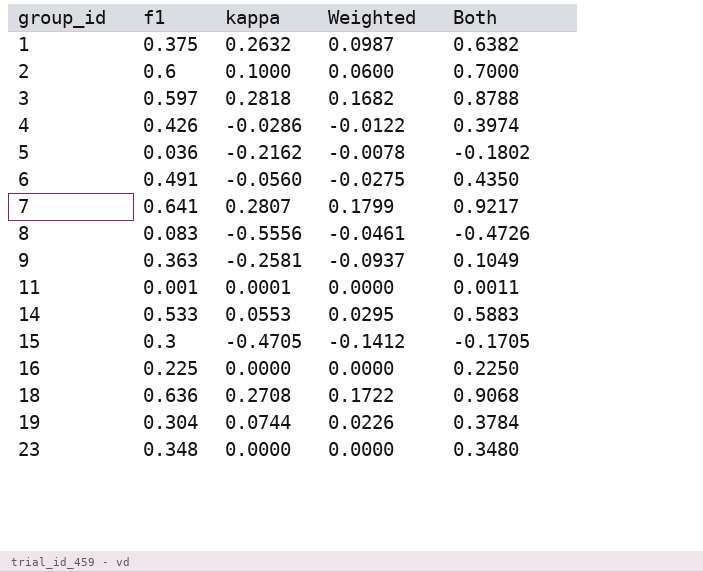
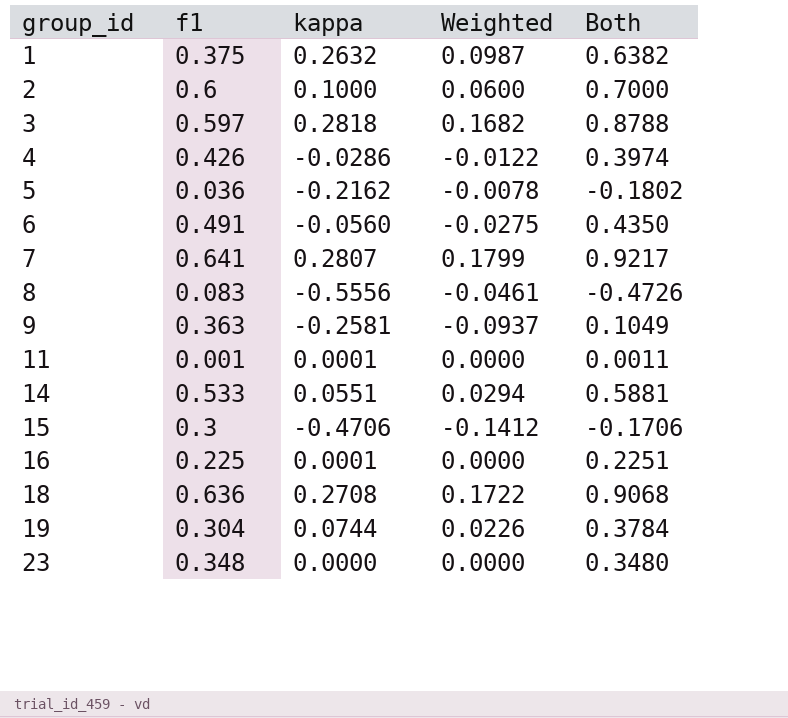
14 | kappa: 0.0553 -> 0.0551
14 | Weighted: 0.0295 -> 0.0294
14 | Both: 0.5883 -> 0.5881
15 | kappa: -0.4705 -> -0.4706
15 | Both: -0.1705 -> -0.1706
16 | kappa: 0.0000 -> 0.0001
16 | Both: 0.2250 -> 0.2251

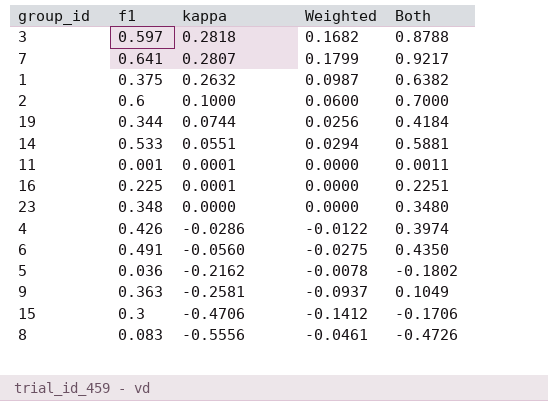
row order: group_id ascending -> kappa descending
row 18: 0.636 | 0.2708 | 0.1722 | 0.9068 -> none
19 | f1: 0.304 -> 0.344
19 | Weighted: 0.0226 -> 0.0256
19 | Both: 0.3784 -> 0.4184

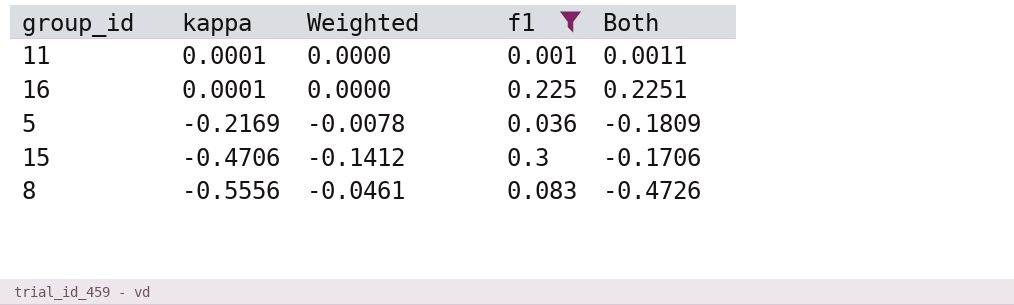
filter: none -> f1 <= 0.3
column f1 | position: 2 -> 4
5 | kappa: -0.2162 -> -0.2169
5 | Both: -0.1802 -> -0.1809

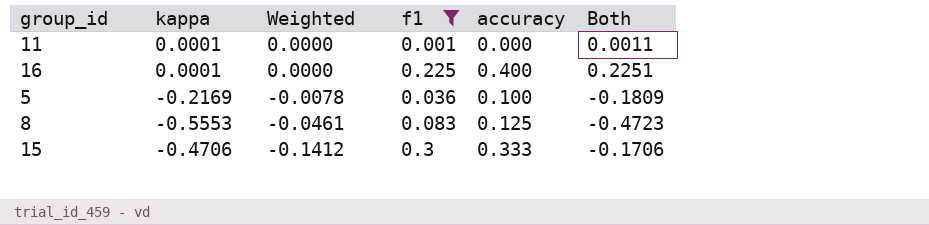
row order: kappa descending -> Weighted descending
column accuracy | position: none -> 5
8 | kappa: -0.5556 -> -0.5553
8 | Both: -0.4726 -> -0.4723

